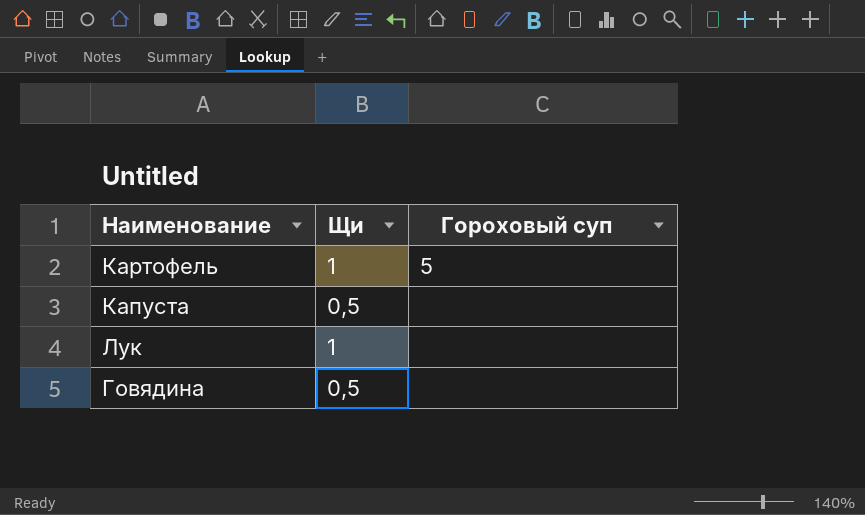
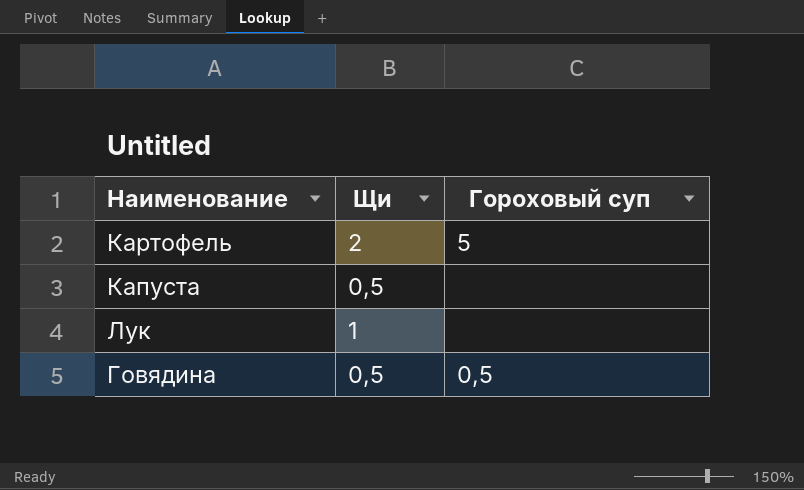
Картофель | Щи: 1 -> 2
Говядина | Гороховый суп: none -> 0,5

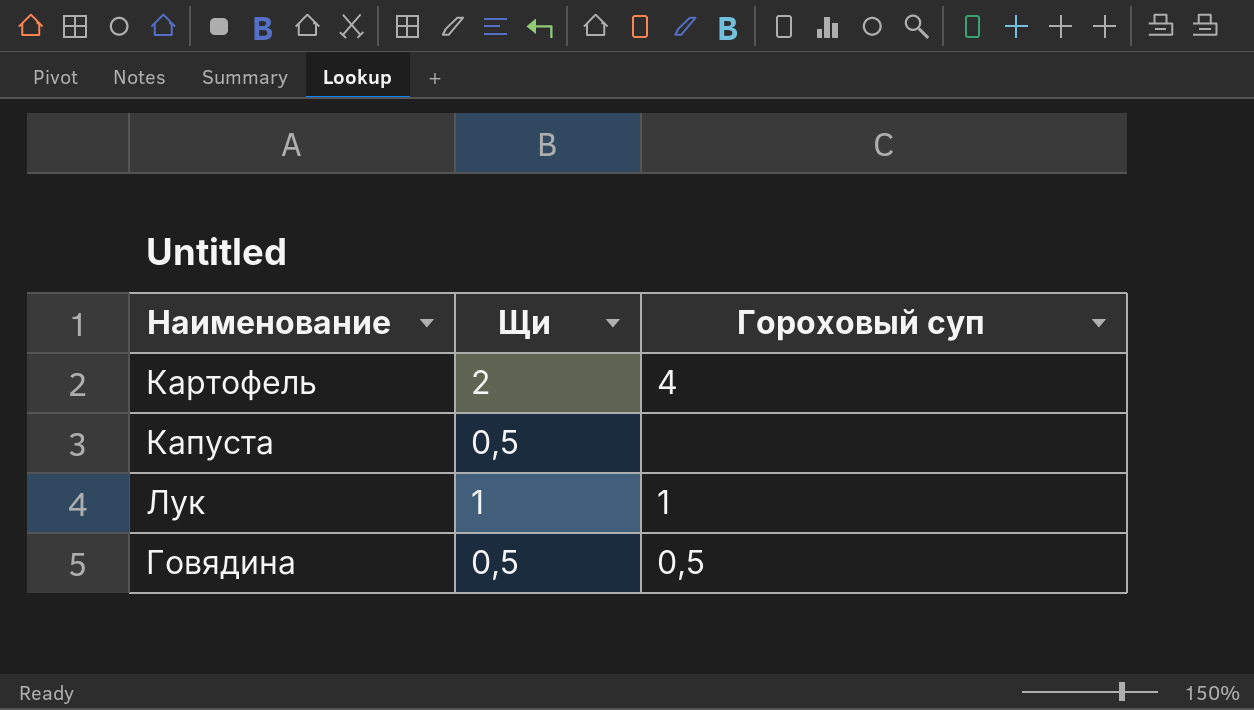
Картофель | Гороховый суп: 5 -> 4
Лук | Гороховый суп: none -> 1

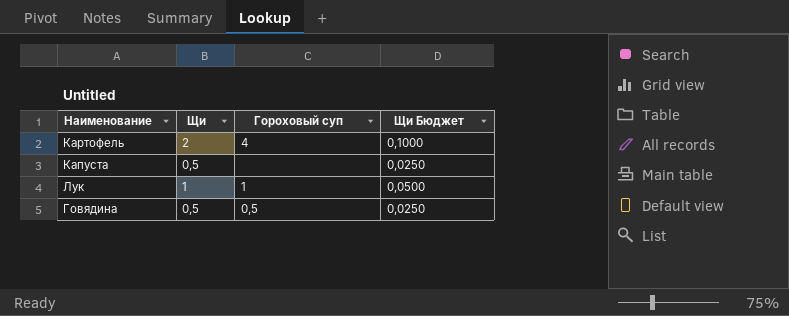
column Щи Бюджет | formula: none -> [Щи] * 0,05

